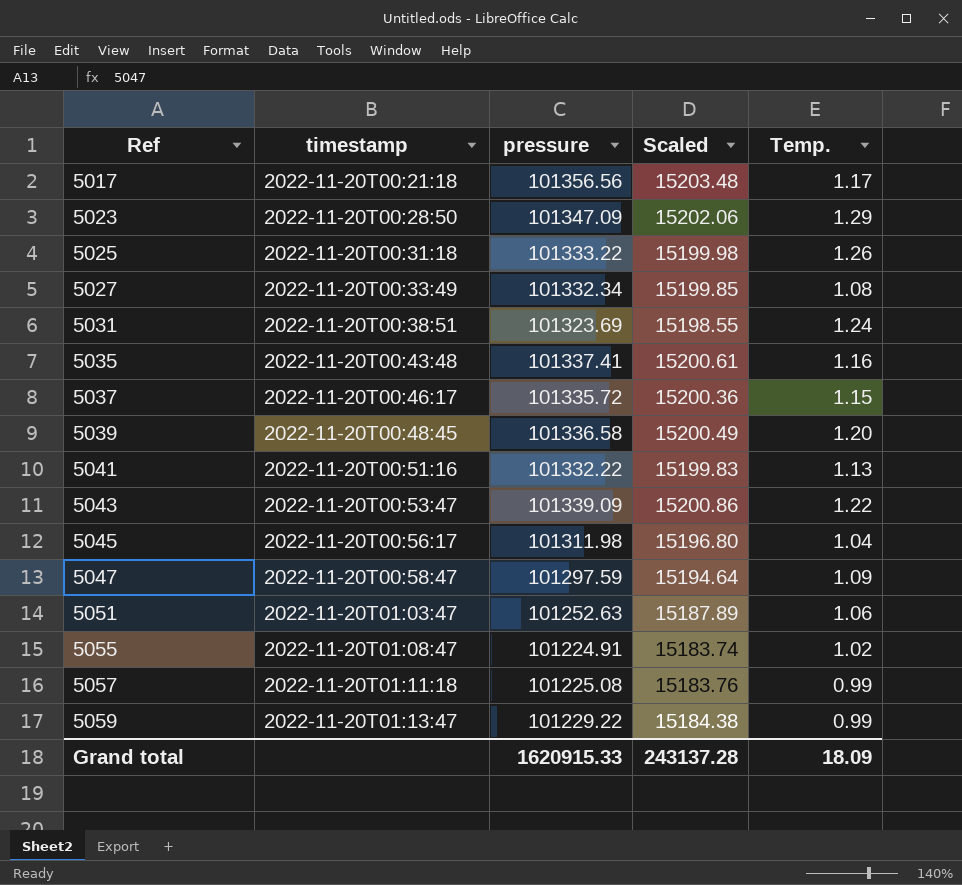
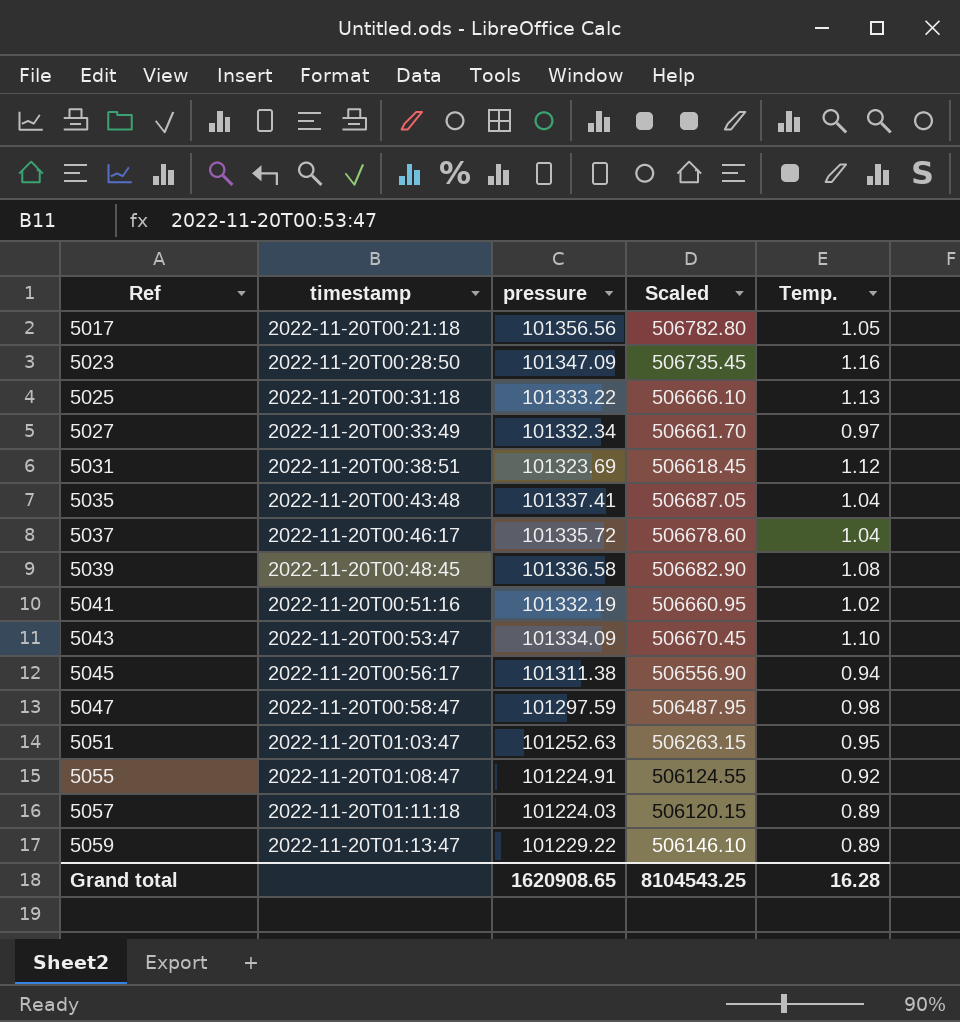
column Scaled | formula: [pressure] * 0.15 -> [pressure] * 5
5017 | Temp.: 1.17 -> 1.05
5023 | Temp.: 1.29 -> 1.16
5025 | Temp.: 1.26 -> 1.13
5027 | Temp.: 1.08 -> 0.97
5031 | Temp.: 1.24 -> 1.12
5035 | Temp.: 1.16 -> 1.04
5037 | Temp.: 1.15 -> 1.04
5039 | Temp.: 1.20 -> 1.08
5041 | pressure: 101332.22 -> 101332.19
5041 | Temp.: 1.13 -> 1.02
5043 | pressure: 101339.09 -> 101334.09
5043 | Temp.: 1.22 -> 1.10
5045 | pressure: 101311.98 -> 101311.38
5045 | Temp.: 1.04 -> 0.94
5047 | Temp.: 1.09 -> 0.98
5051 | Temp.: 1.06 -> 0.95
5055 | Temp.: 1.02 -> 0.92
5057 | pressure: 101225.08 -> 101224.03
5057 | Temp.: 0.99 -> 0.89
5059 | Temp.: 0.99 -> 0.89
Grand total | pressure: 1620915.33 -> 1620908.65
Grand total | Scaled: 243137.28 -> 8104543.25
Grand total | Temp.: 18.09 -> 16.28

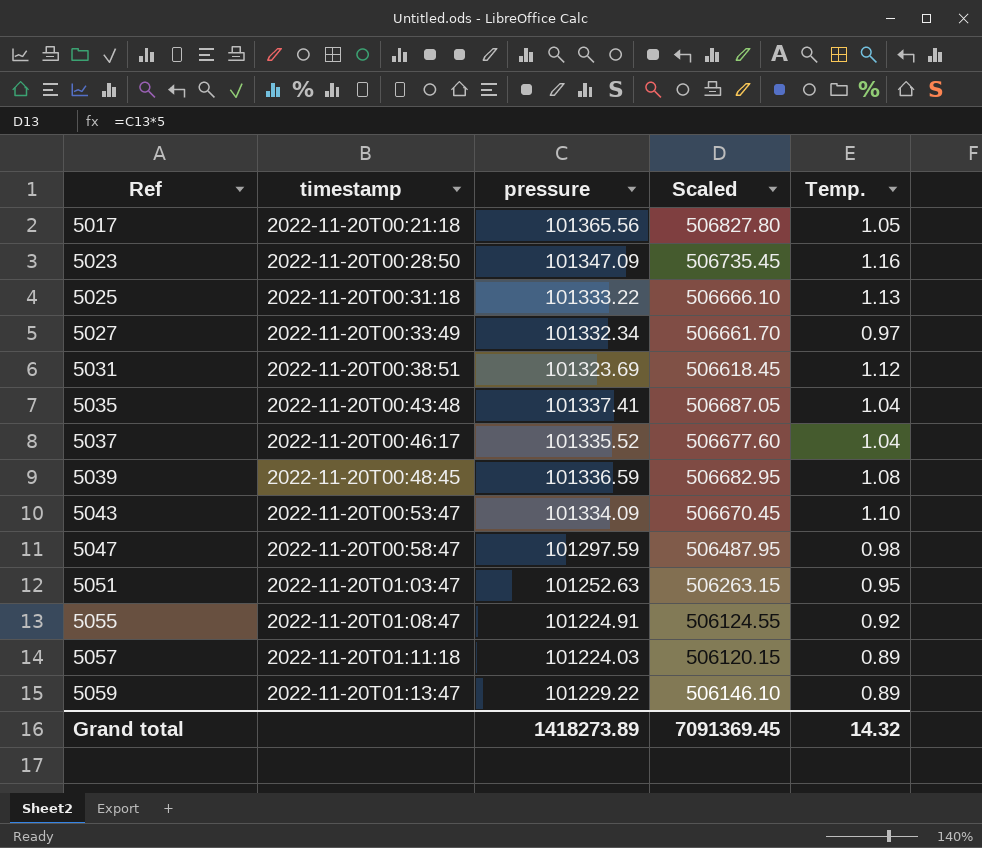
row 5041: 2022-11-20T00:51:16 | 101332.19 | 506660.95 | 1.02 -> none
row 5045: 2022-11-20T00:56:17 | 101311.38 | 506556.90 | 0.94 -> none
5017 | pressure: 101356.56 -> 101365.56
5017 | Scaled: 506782.80 -> 506827.80
5037 | pressure: 101335.72 -> 101335.52
5037 | Scaled: 506678.60 -> 506677.60
5039 | pressure: 101336.58 -> 101336.59
5039 | Scaled: 506682.90 -> 506682.95
Grand total | pressure: 1620908.65 -> 1418273.89
Grand total | Scaled: 8104543.25 -> 7091369.45
Grand total | Temp.: 16.28 -> 14.32

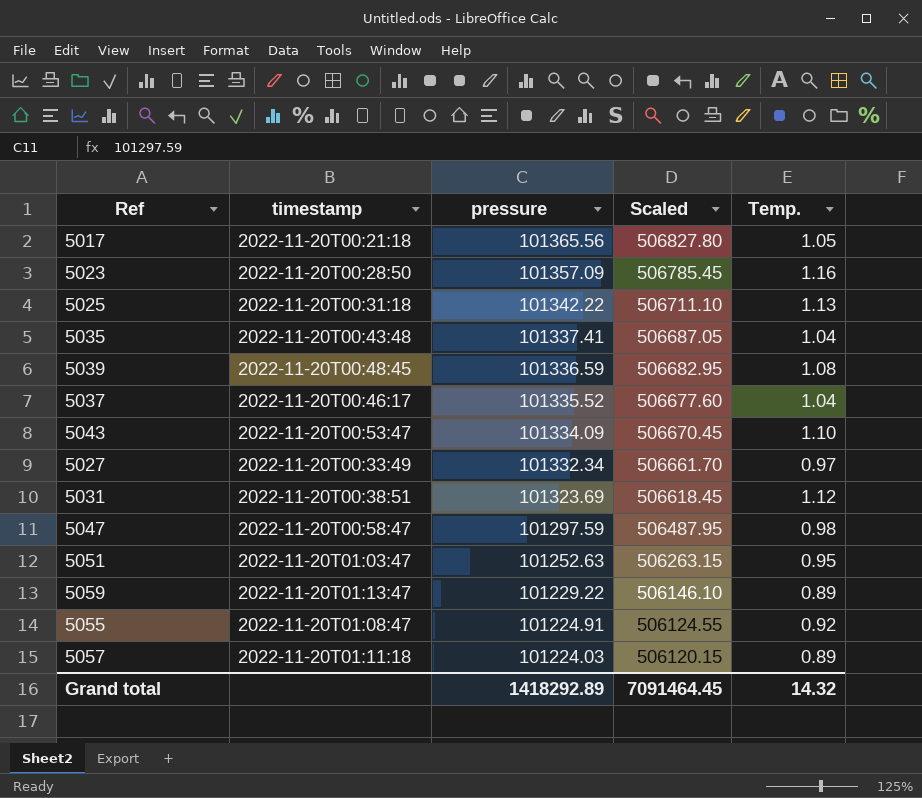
row order: Ref ascending -> pressure descending
5023 | pressure: 101347.09 -> 101357.09
5023 | Scaled: 506735.45 -> 506785.45
5025 | pressure: 101333.22 -> 101342.22
5025 | Scaled: 506666.10 -> 506711.10
Grand total | pressure: 1418273.89 -> 1418292.89
Grand total | Scaled: 7091369.45 -> 7091464.45

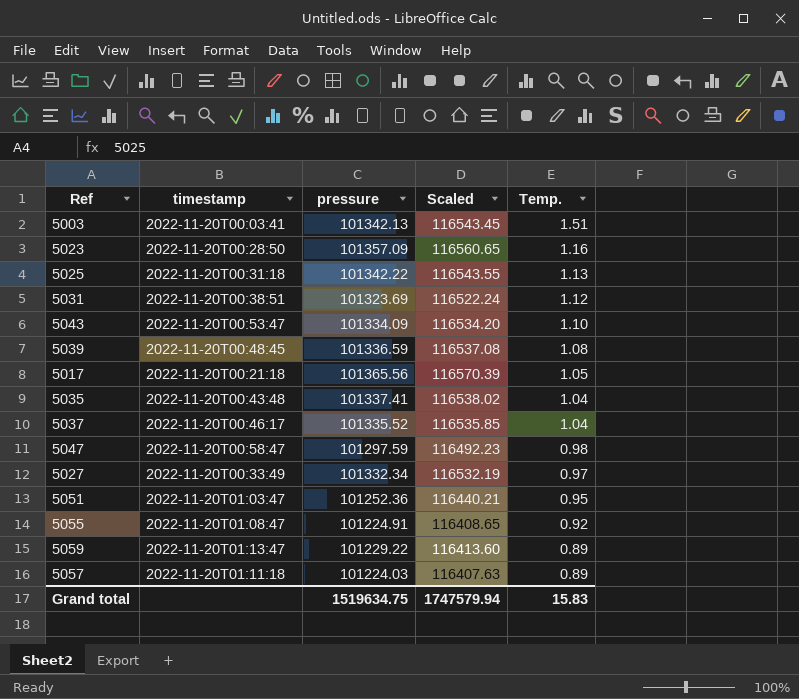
row order: pressure descending -> Temp. descending
column Scaled | formula: [pressure] * 5 -> [pressure] * 1.15
row 5003: none -> 2022-11-20T00:03:41 | 101342.13 | 116543.45 | 1.51
5051 | pressure: 101252.63 -> 101252.36
Grand total | pressure: 1418292.89 -> 1519634.75
Grand total | Scaled: 7091464.45 -> 1747579.94
Grand total | Temp.: 14.32 -> 15.83

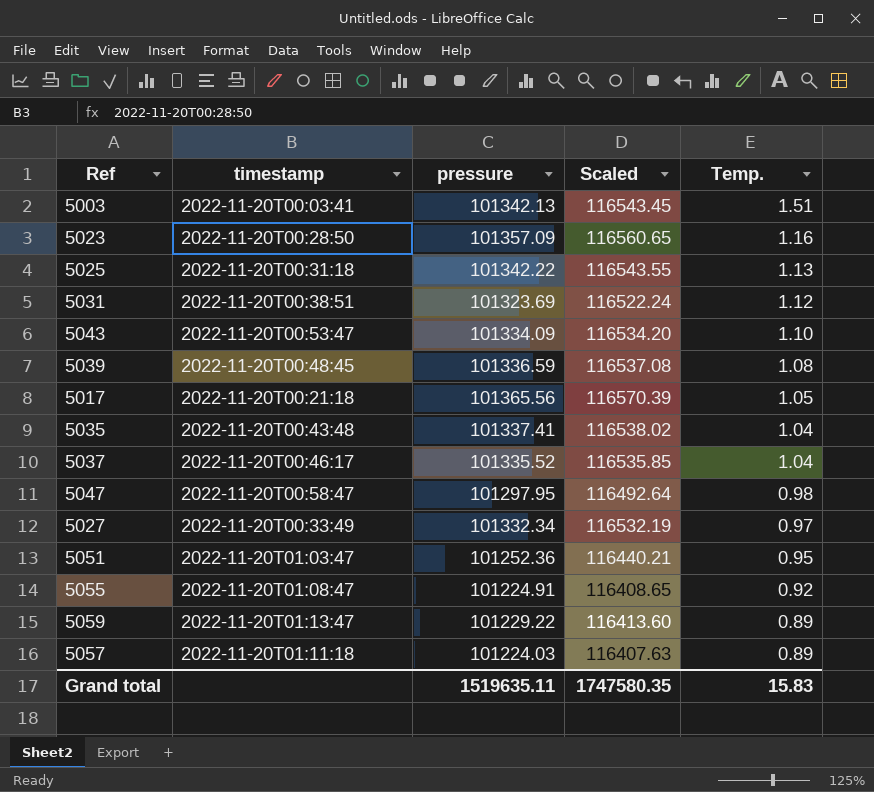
5047 | pressure: 101297.59 -> 101297.95
5047 | Scaled: 116492.23 -> 116492.64
Grand total | pressure: 1519634.75 -> 1519635.11
Grand total | Scaled: 1747579.94 -> 1747580.35

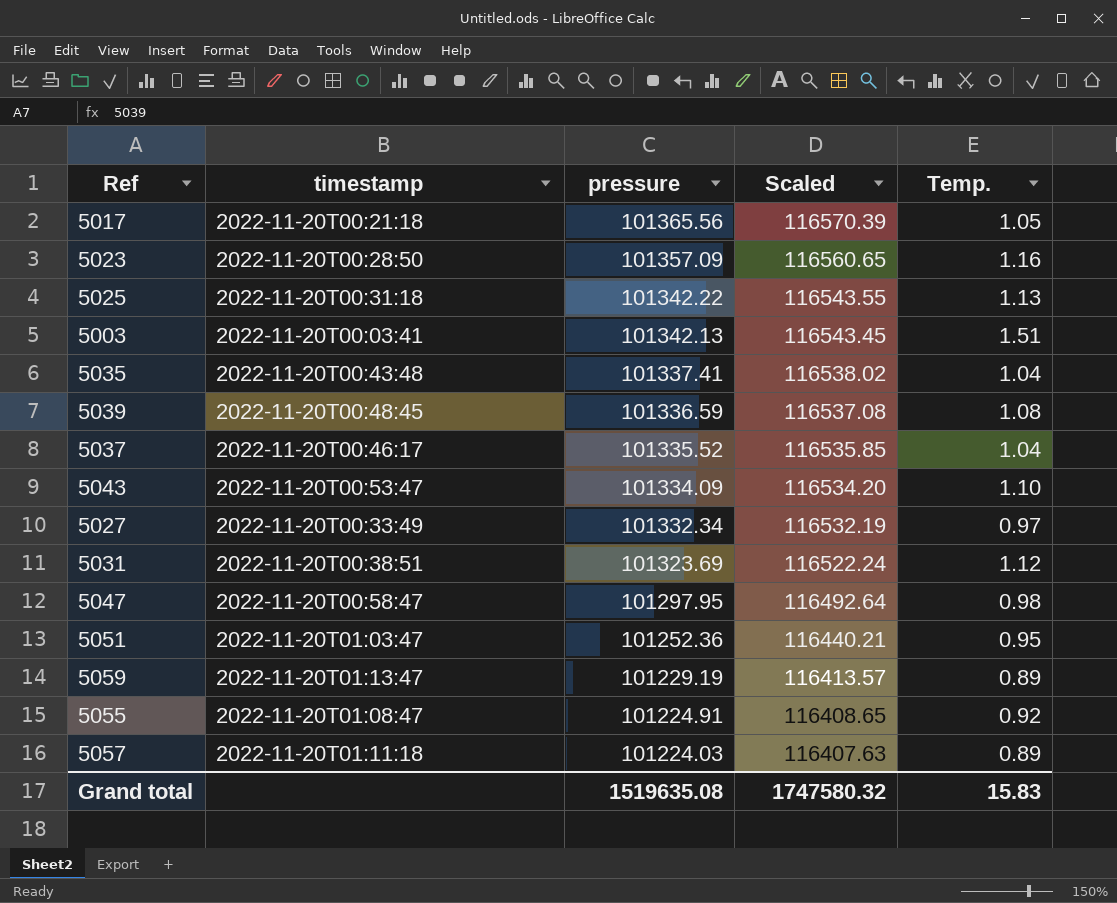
row order: Temp. descending -> pressure descending
5059 | pressure: 101229.22 -> 101229.19
5059 | Scaled: 116413.60 -> 116413.57
Grand total | pressure: 1519635.11 -> 1519635.08
Grand total | Scaled: 1747580.35 -> 1747580.32

